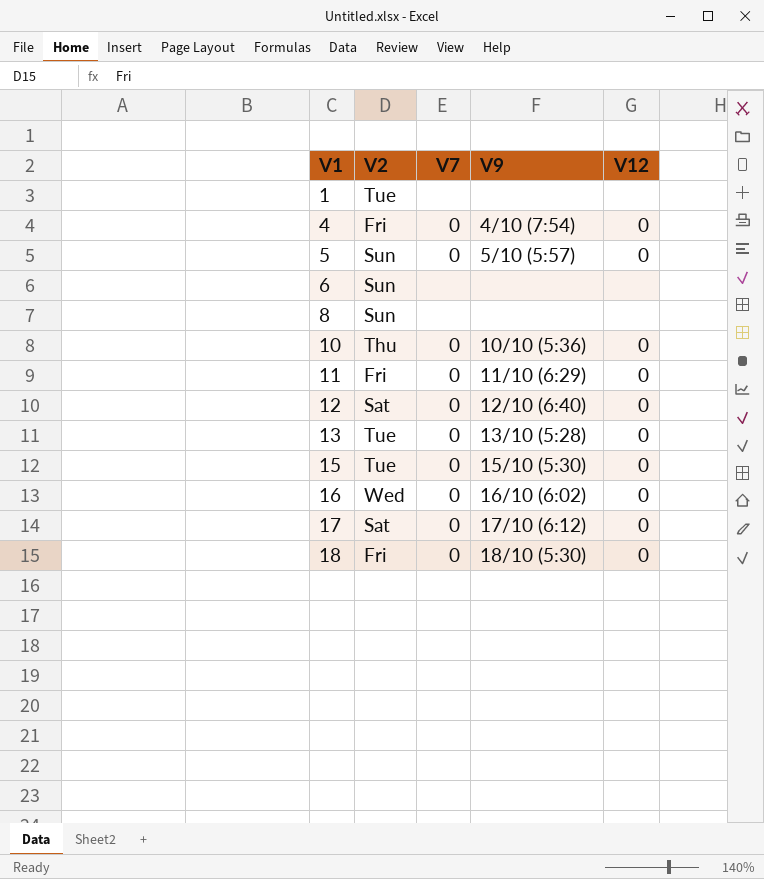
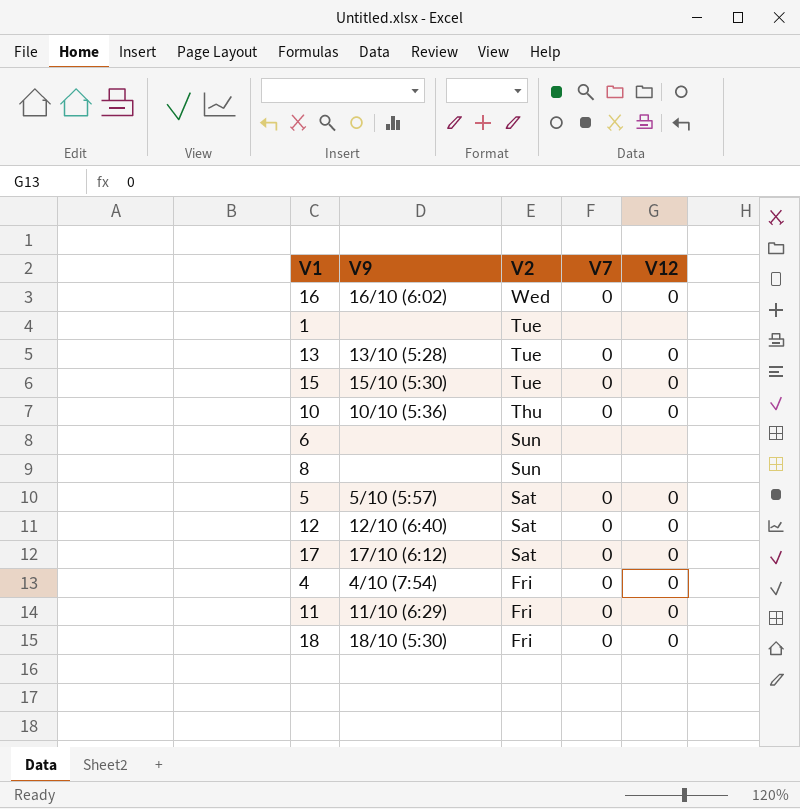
row order: V1 ascending -> V2 descending
column V9 | position: 4 -> 2
5 | V2: Sun -> Sat

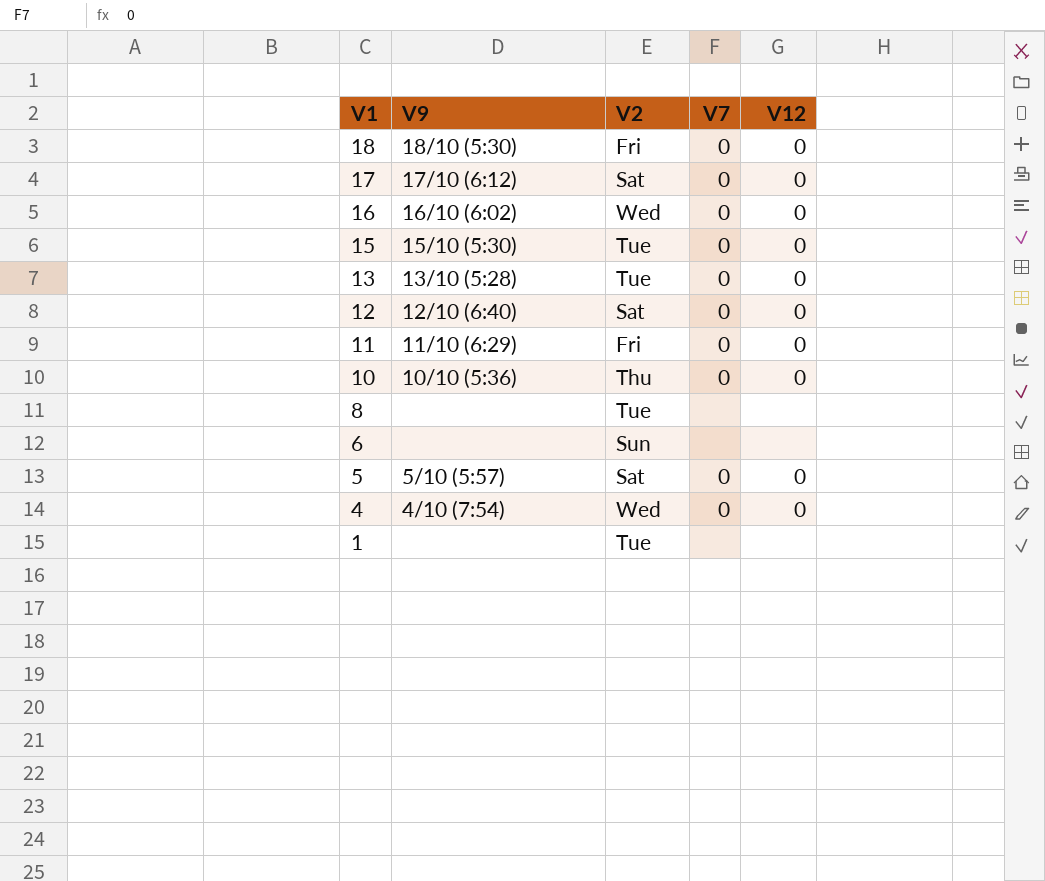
row order: V2 descending -> V1 descending
8 | V2: Sun -> Tue
4 | V2: Fri -> Wed

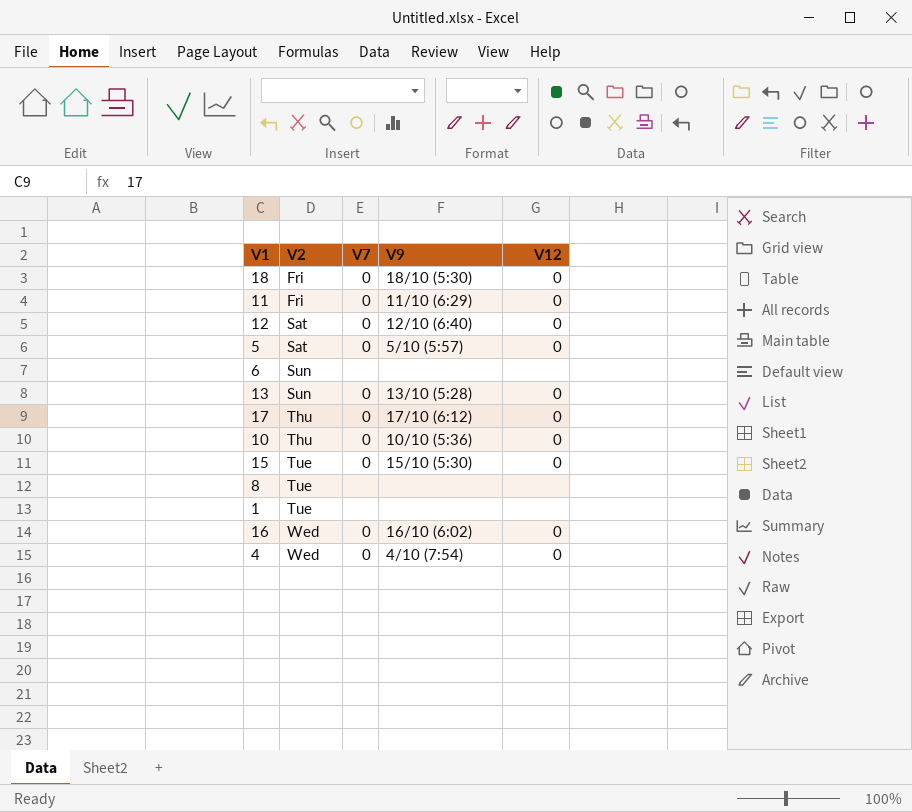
row order: V1 descending -> V2 ascending
column V9 | position: 2 -> 4
13 | V2: Tue -> Sun
17 | V2: Sat -> Thu

